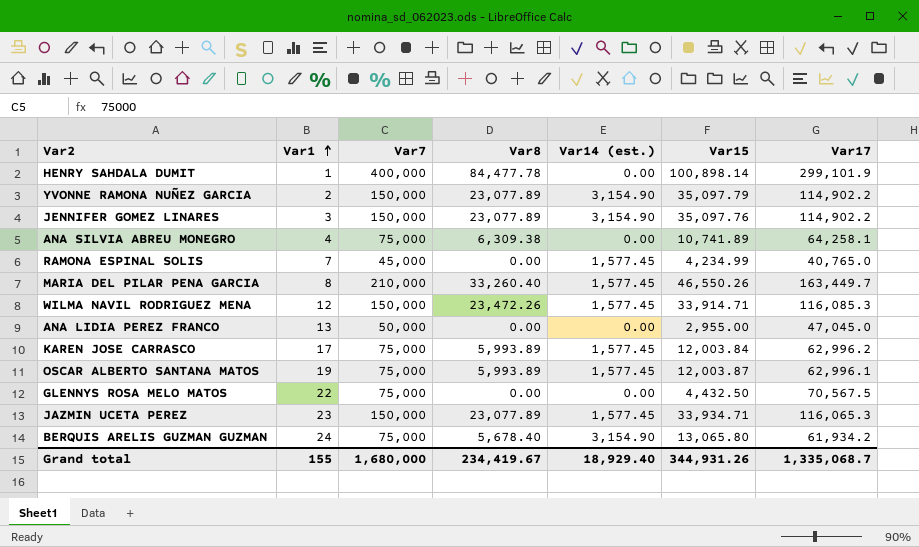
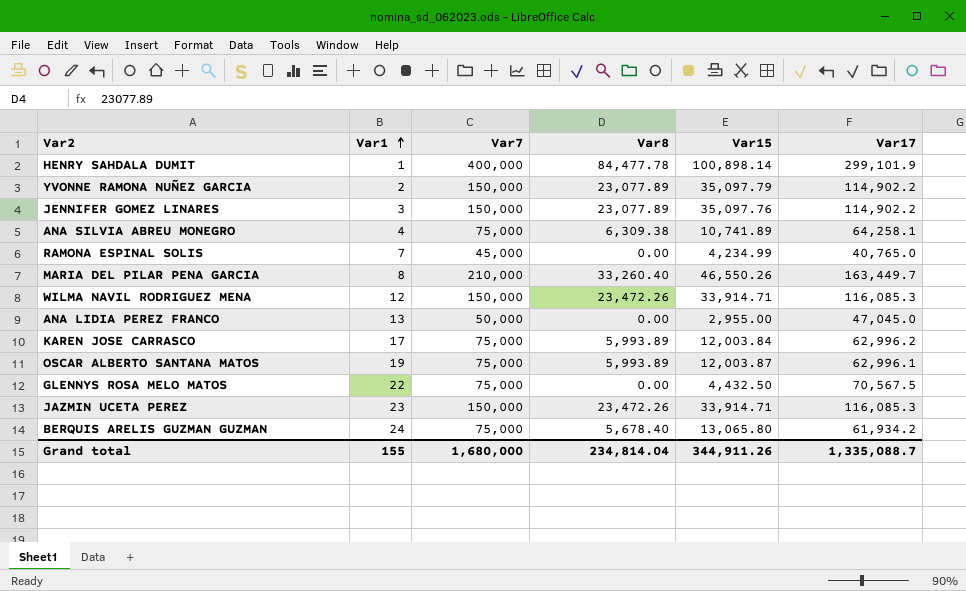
column Var14 (est.) | position: 5 -> none
JAZMIN UCETA PEREZ | Var8: 23,077.89 -> 23,472.26
JAZMIN UCETA PEREZ | Var15: 33,934.71 -> 33,914.71
JAZMIN UCETA PEREZ | Var17: 116,065.3 -> 116,085.3
Grand total | Var8: 234,419.67 -> 234,814.04
Grand total | Var15: 344,931.26 -> 344,911.26
Grand total | Var17: 1,335,068.7 -> 1,335,088.7

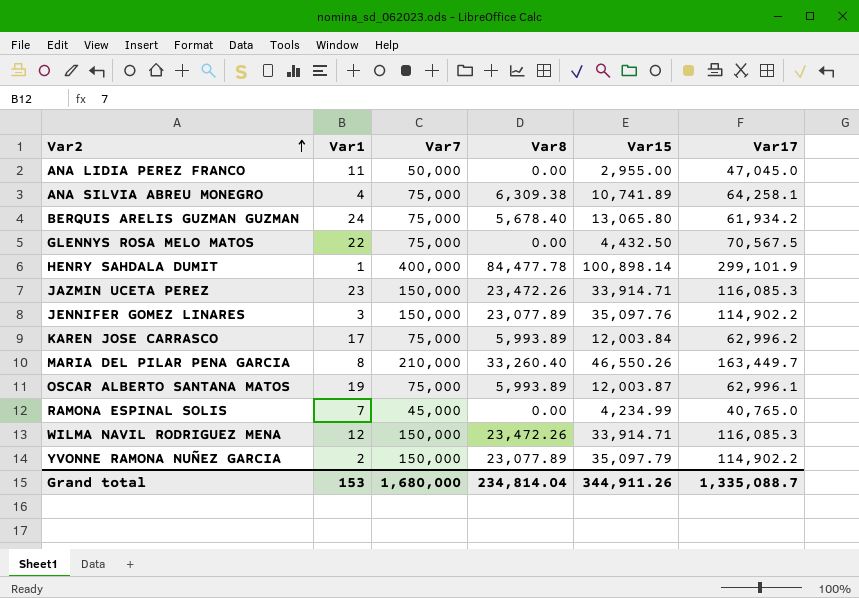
row order: Var1 ascending -> Var2 ascending
ANA LIDIA PEREZ FRANCO | Var1: 13 -> 11
Grand total | Var1: 155 -> 153

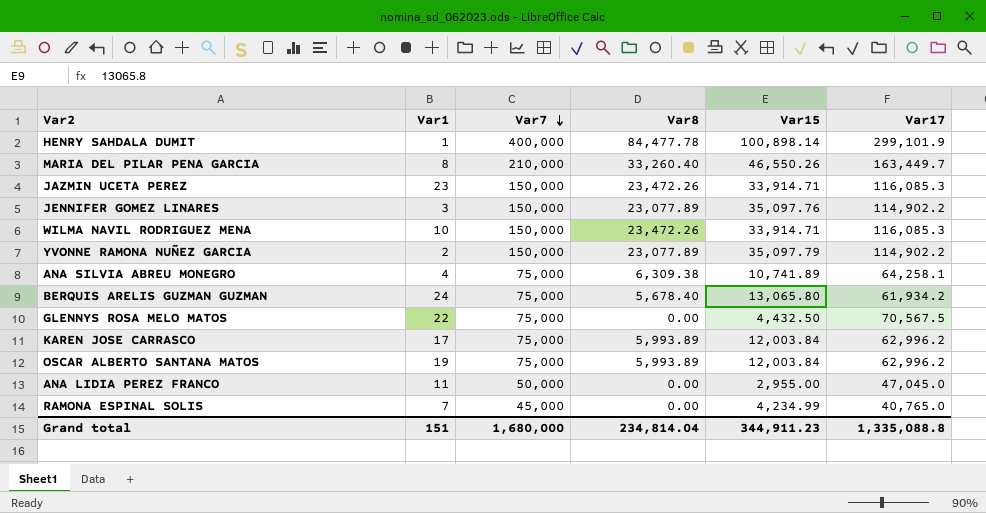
row order: Var2 ascending -> Var7 descending
WILMA NAVIL RODRIGUEZ MENA | Var1: 12 -> 10
OSCAR ALBERTO SANTANA MATOS | Var15: 12,003.87 -> 12,003.84
OSCAR ALBERTO SANTANA MATOS | Var17: 62,996.1 -> 62,996.2
Grand total | Var1: 153 -> 151
Grand total | Var15: 344,911.26 -> 344,911.23
Grand total | Var17: 1,335,088.7 -> 1,335,088.8

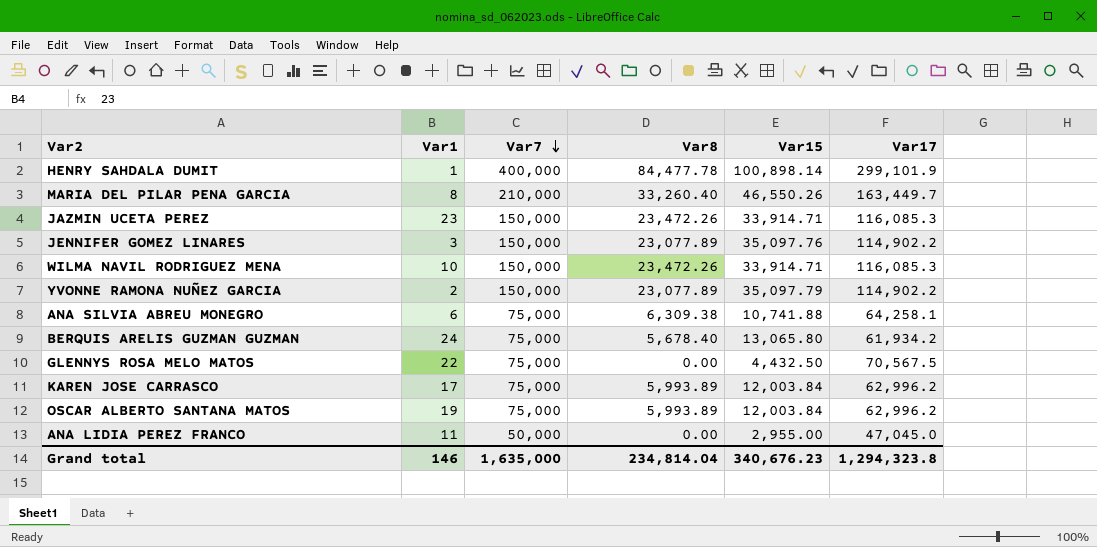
row RAMONA ESPINAL SOLIS: 7 | 45,000 | 0.00 | 4,234.99 | 40,765.0 -> none
ANA SILVIA ABREU MONEGRO | Var1: 4 -> 6
ANA SILVIA ABREU MONEGRO | Var15: 10,741.89 -> 10,741.88
Grand total | Var1: 151 -> 146
Grand total | Var7: 1,680,000 -> 1,635,000
Grand total | Var15: 344,911.23 -> 340,676.23
Grand total | Var17: 1,335,088.8 -> 1,294,323.8

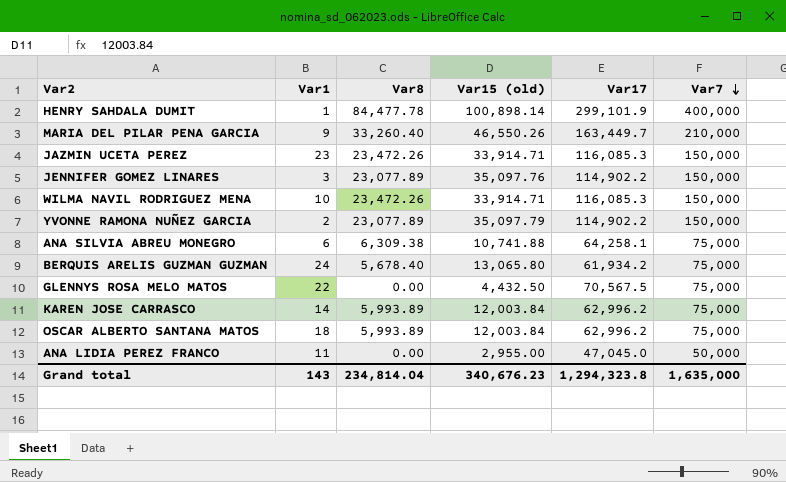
column name: Var15 -> Var15 (old)
column Var7 | position: 3 -> 6
MARIA DEL PILAR PENA GARCIA | Var1: 8 -> 9
KAREN JOSE CARRASCO | Var1: 17 -> 14
OSCAR ALBERTO SANTANA MATOS | Var1: 19 -> 18
Grand total | Var1: 146 -> 143

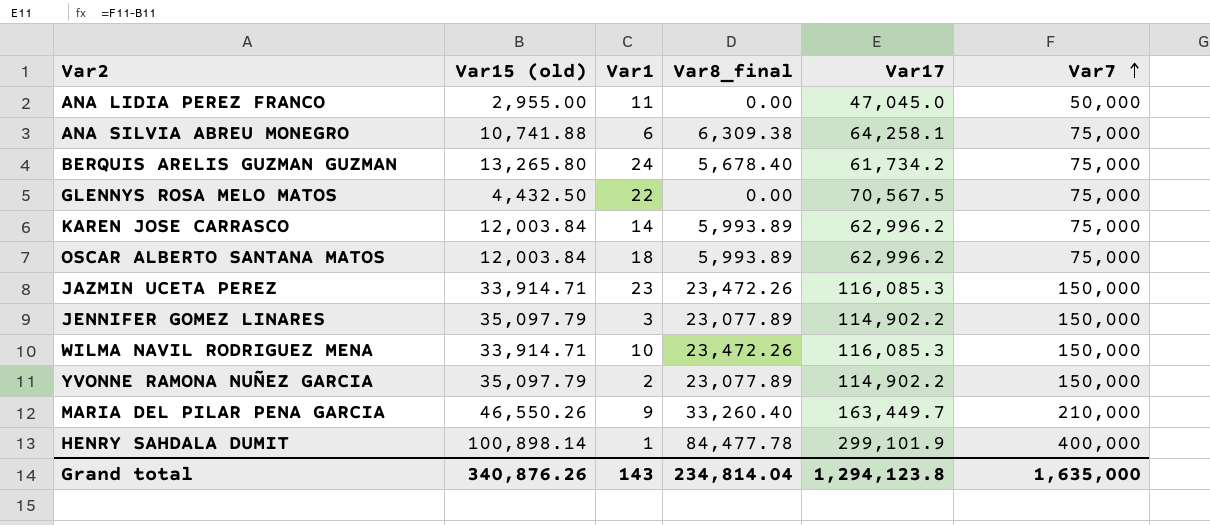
row order: Var7 descending -> Var7 ascending
column Var15 (old) | position: 4 -> 2
column name: Var8 -> Var8_final
BERQUIS ARELIS GUZMAN GUZMAN | Var15 (old): 13,065.80 -> 13,265.80
BERQUIS ARELIS GUZMAN GUZMAN | Var17: 61,934.2 -> 61,734.2
JENNIFER GOMEZ LINARES | Var15 (old): 35,097.76 -> 35,097.79
Grand total | Var15 (old): 340,676.23 -> 340,876.26
Grand total | Var17: 1,294,323.8 -> 1,294,123.8

